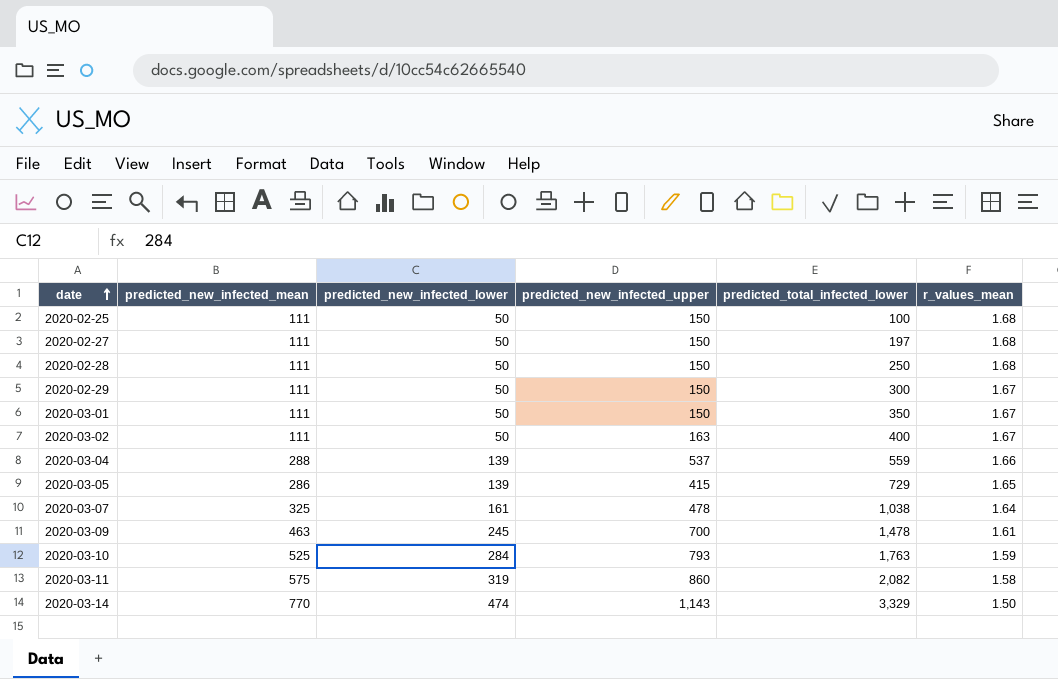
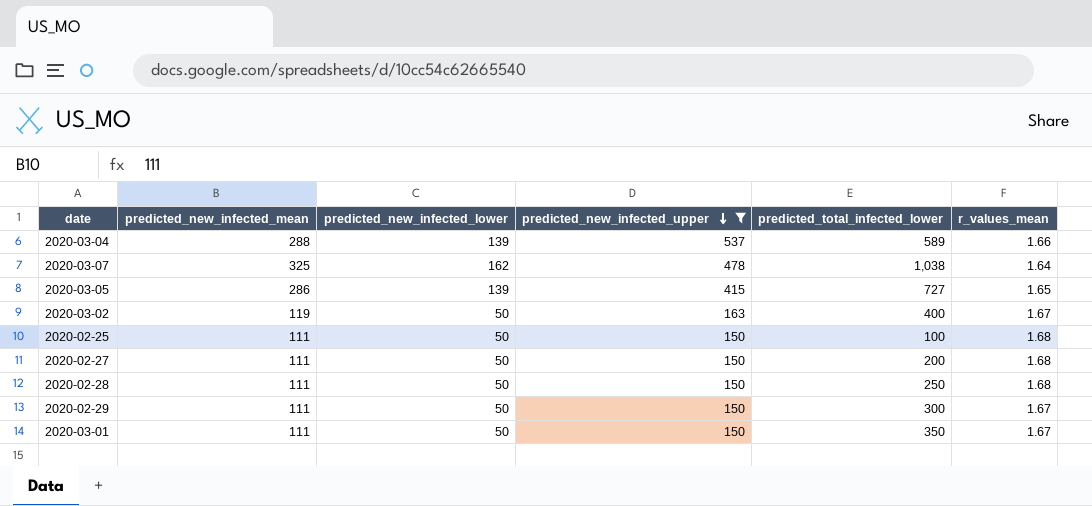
filter: none -> predicted_new_infected_upper <= 537
row order: date ascending -> predicted_new_infected_upper descending
2020-03-04 | predicted_total_infected_lower: 559 -> 589
2020-03-07 | predicted_new_infected_lower: 161 -> 162
2020-03-05 | predicted_total_infected_lower: 729 -> 727
2020-03-02 | predicted_new_infected_mean: 111 -> 119
2020-02-27 | predicted_total_infected_lower: 197 -> 200

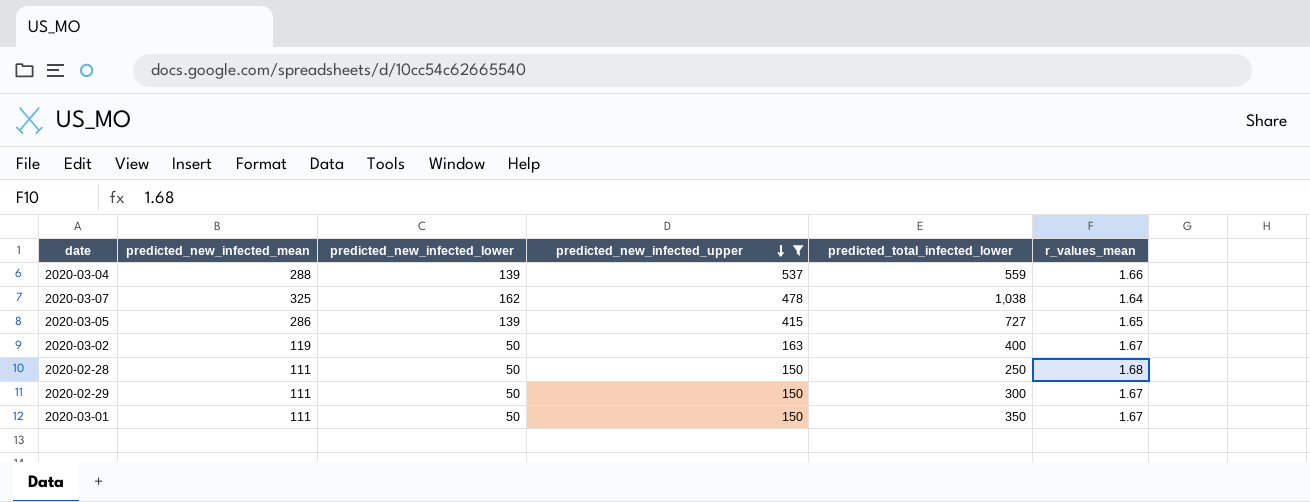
row 2020-02-25: 111 | 50 | 150 | 100 | 1.68 -> none
row 2020-02-27: 111 | 50 | 150 | 200 | 1.68 -> none
2020-03-04 | predicted_total_infected_lower: 589 -> 559

